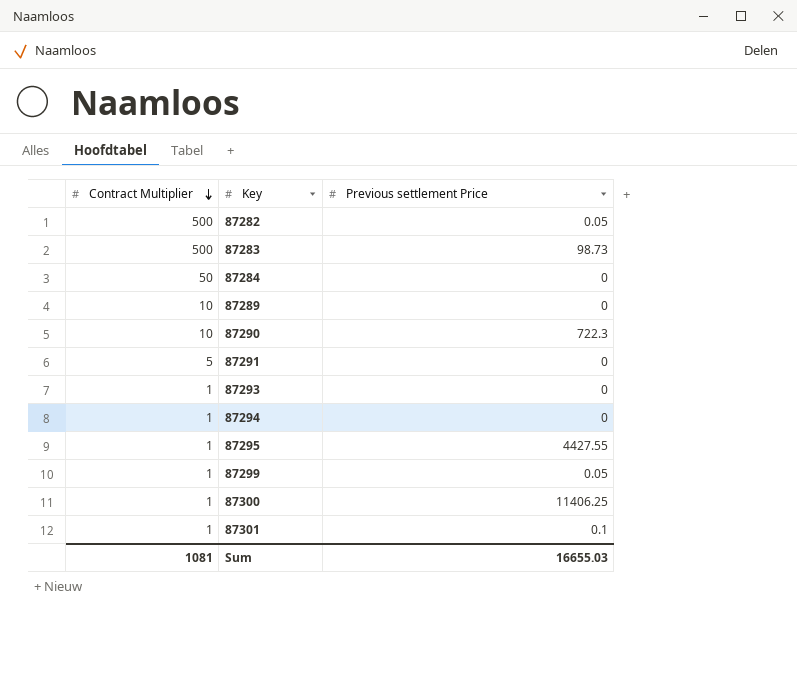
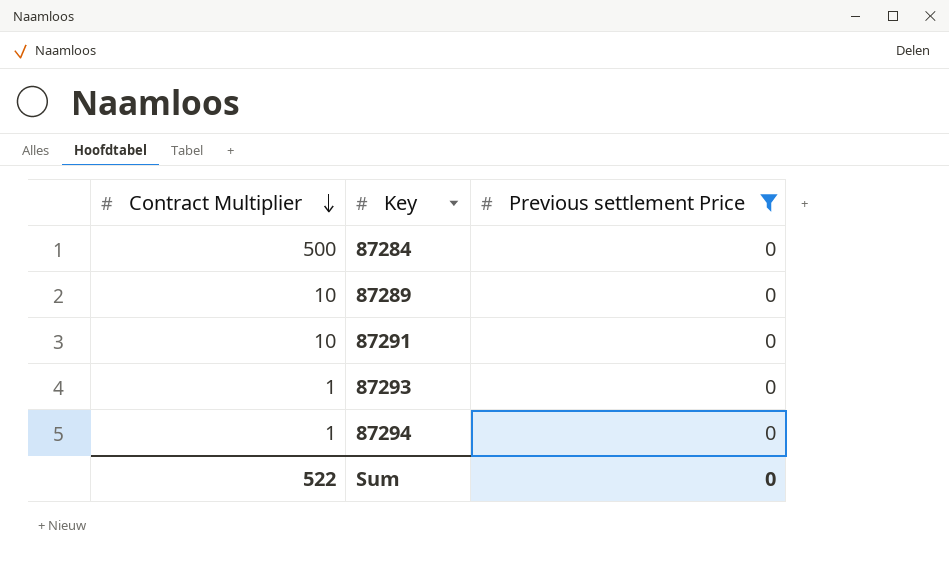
filter: none -> Previous settlement Price = 0
87284 | Contract Multiplier: 50 -> 500
87291 | Contract Multiplier: 5 -> 10
Sum | Contract Multiplier: 1081 -> 522
Sum | Previous settlement Price: 16655.03 -> 0

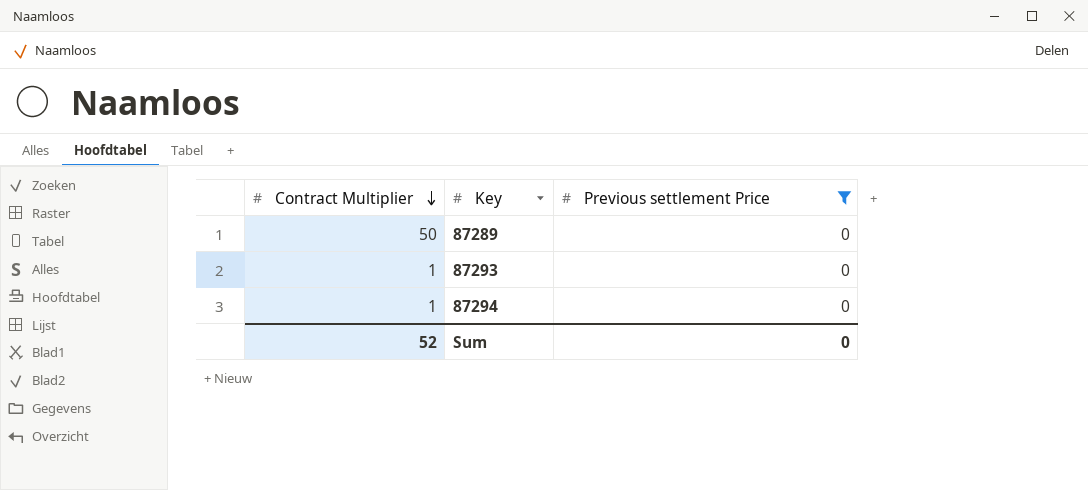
row 87284: 500 | 0 -> none
row 87291: 10 | 0 -> none
87289 | Contract Multiplier: 10 -> 50
Sum | Contract Multiplier: 522 -> 52

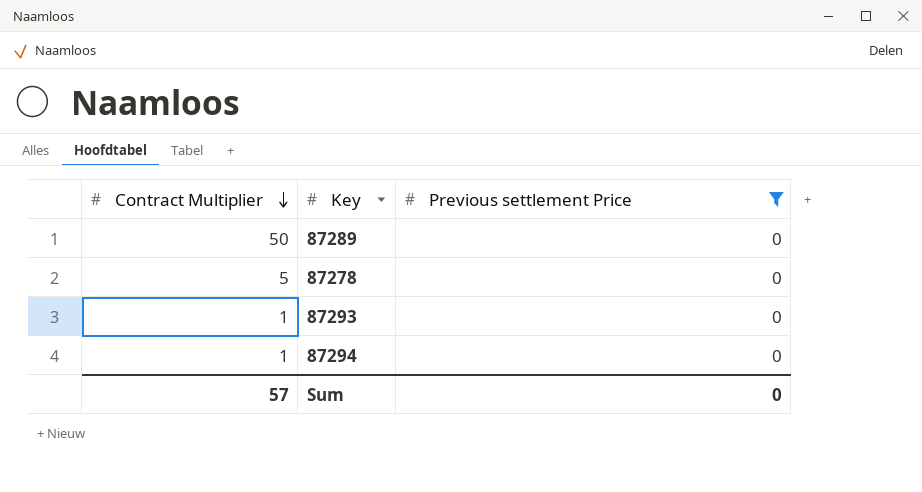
row 87278: none -> 5 | 0
Sum | Contract Multiplier: 52 -> 57

